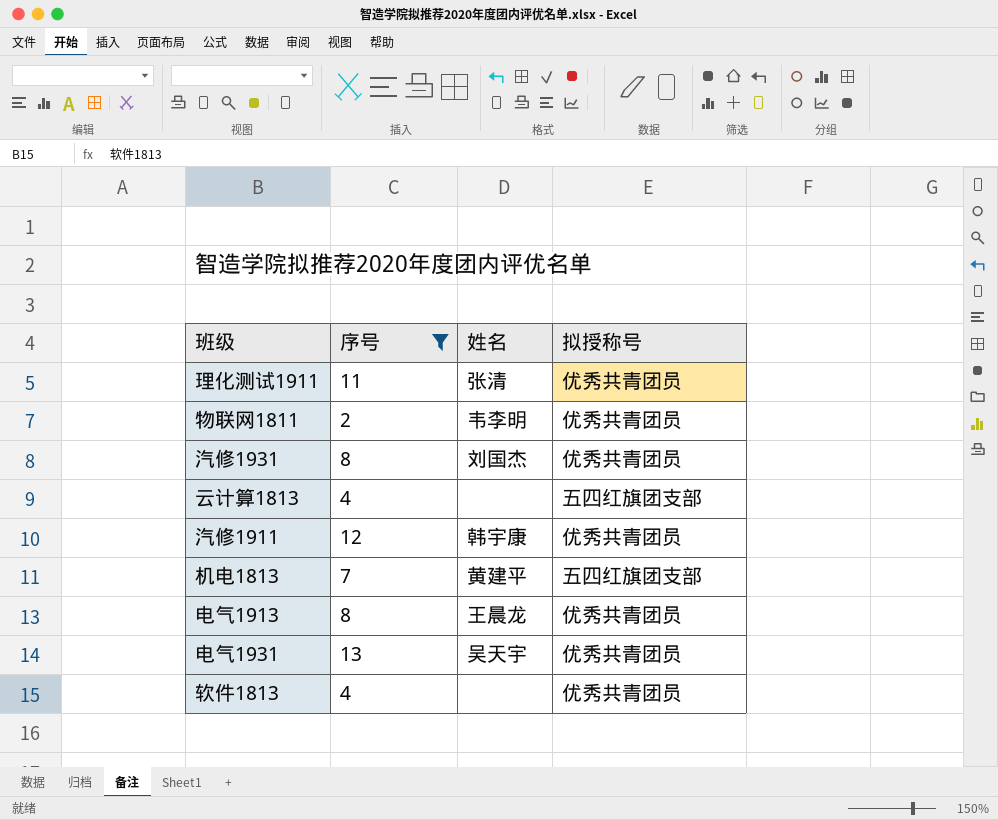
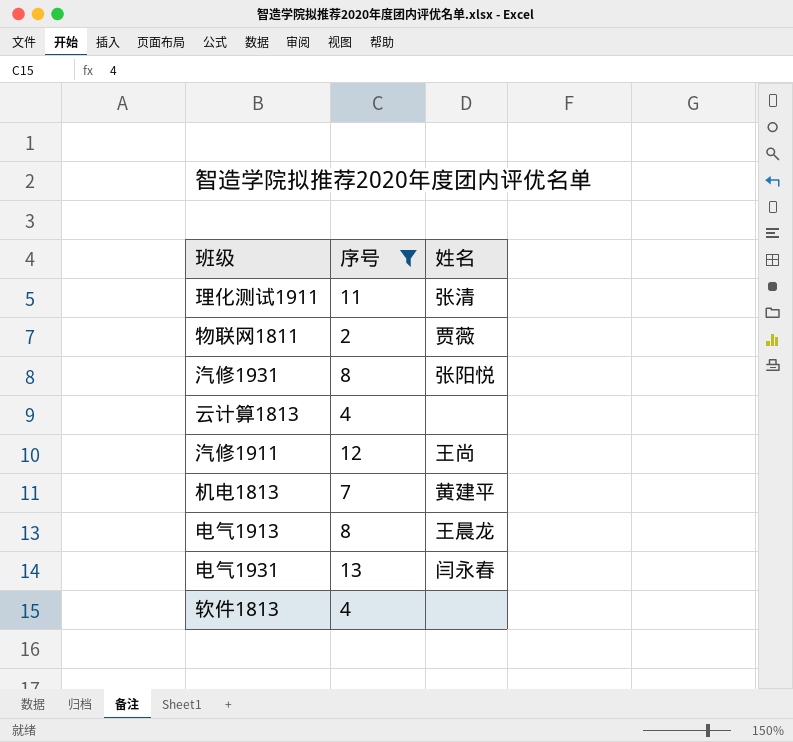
column 拟授称号 | position: 4 -> none
物联网1811 | 姓名: 韦李明 -> 贾薇
汽修1931 | 姓名: 刘国杰 -> 张阳悦
汽修1911 | 姓名: 韩宇康 -> 王尚
电气1931 | 姓名: 吴天宇 -> 闫永春

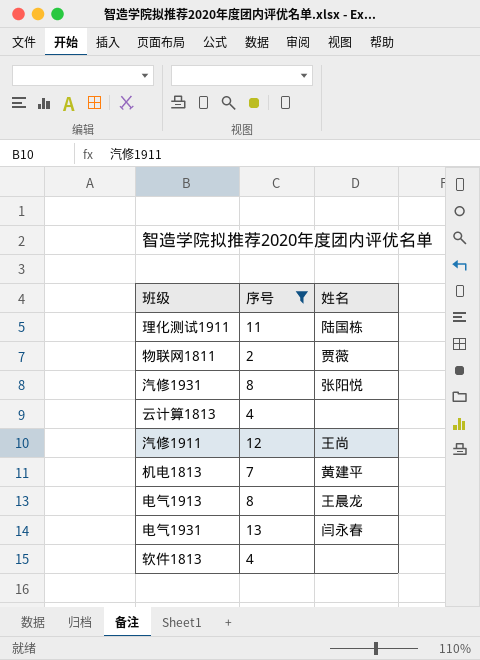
理化测试1911 | 姓名: 张清 -> 陆国栋

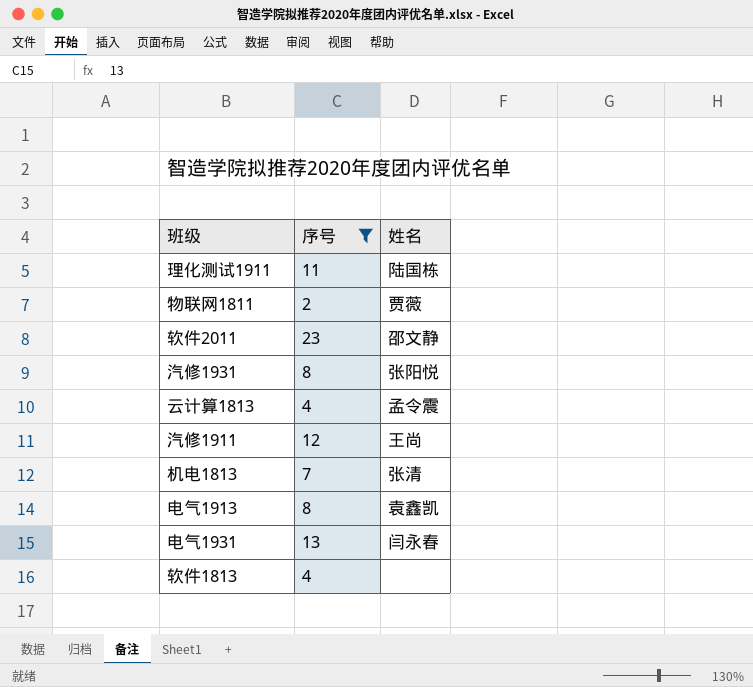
row 软件2011: none -> 23 | 邵文静
云计算1813 | 姓名: none -> 孟令震
机电1813 | 姓名: 黄建平 -> 张清
电气1913 | 姓名: 王晨龙 -> 袁鑫凯

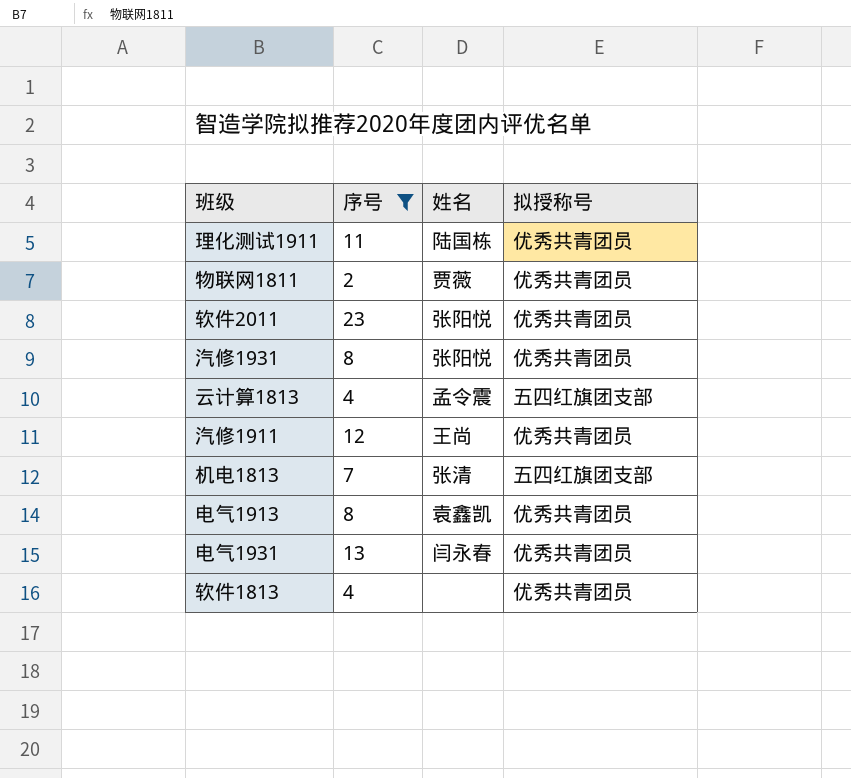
column 拟授称号 | position: none -> 4
软件2011 | 姓名: 邵文静 -> 张阳悦

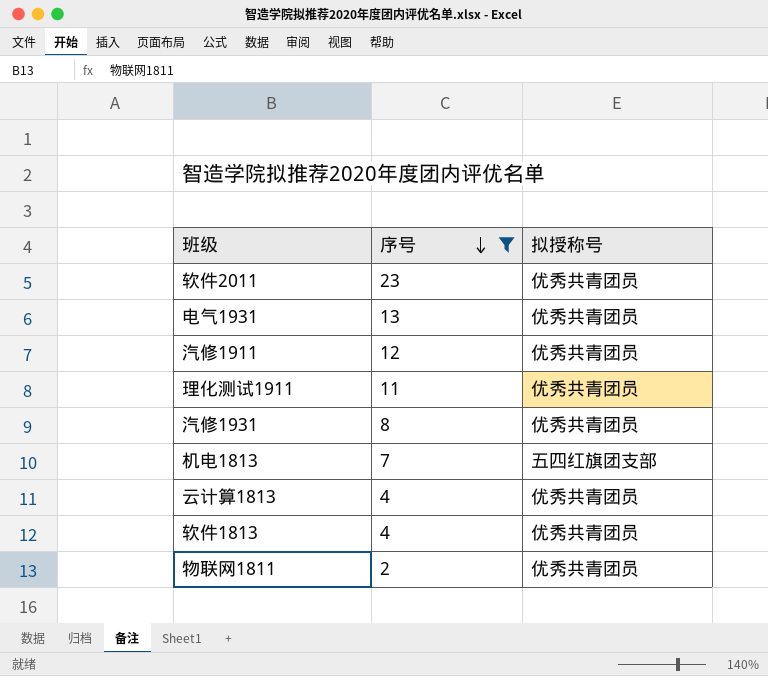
row order: none -> 序号 descending
column 姓名 | position: 3 -> none
row 电气1913: 8 | 袁鑫凯 | 优秀共青团员 -> none
云计算1813 | 拟授称号: 五四红旗团支部 -> 优秀共青团员

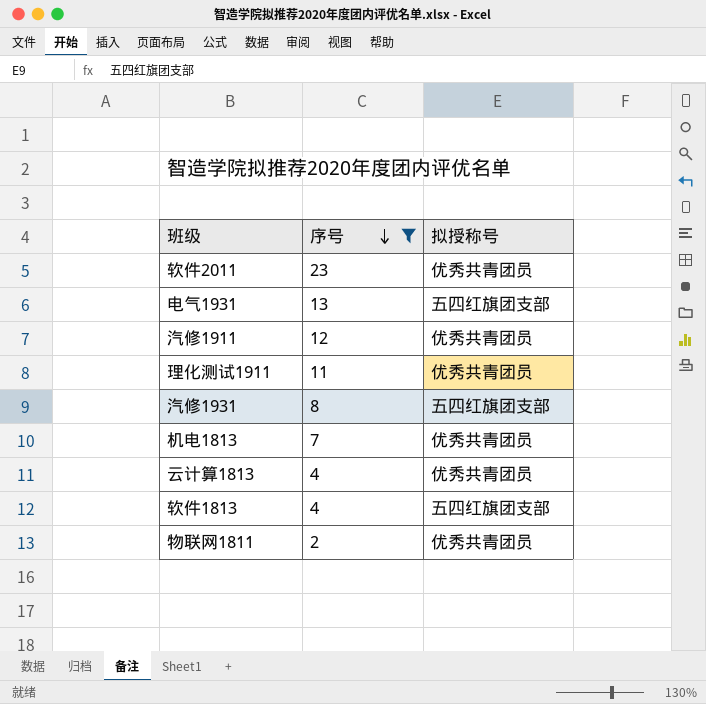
电气1931 | 拟授称号: 优秀共青团员 -> 五四红旗团支部
汽修1931 | 拟授称号: 优秀共青团员 -> 五四红旗团支部
机电1813 | 拟授称号: 五四红旗团支部 -> 优秀共青团员
软件1813 | 拟授称号: 优秀共青团员 -> 五四红旗团支部

